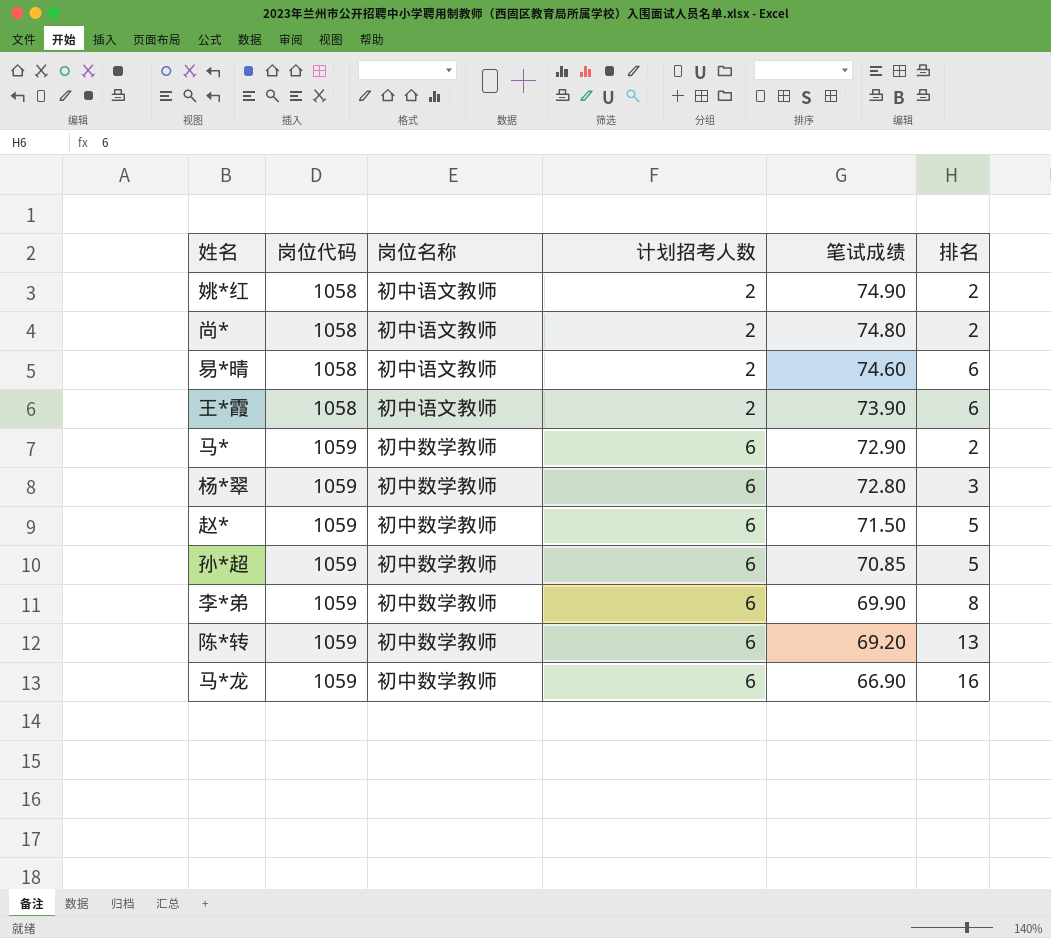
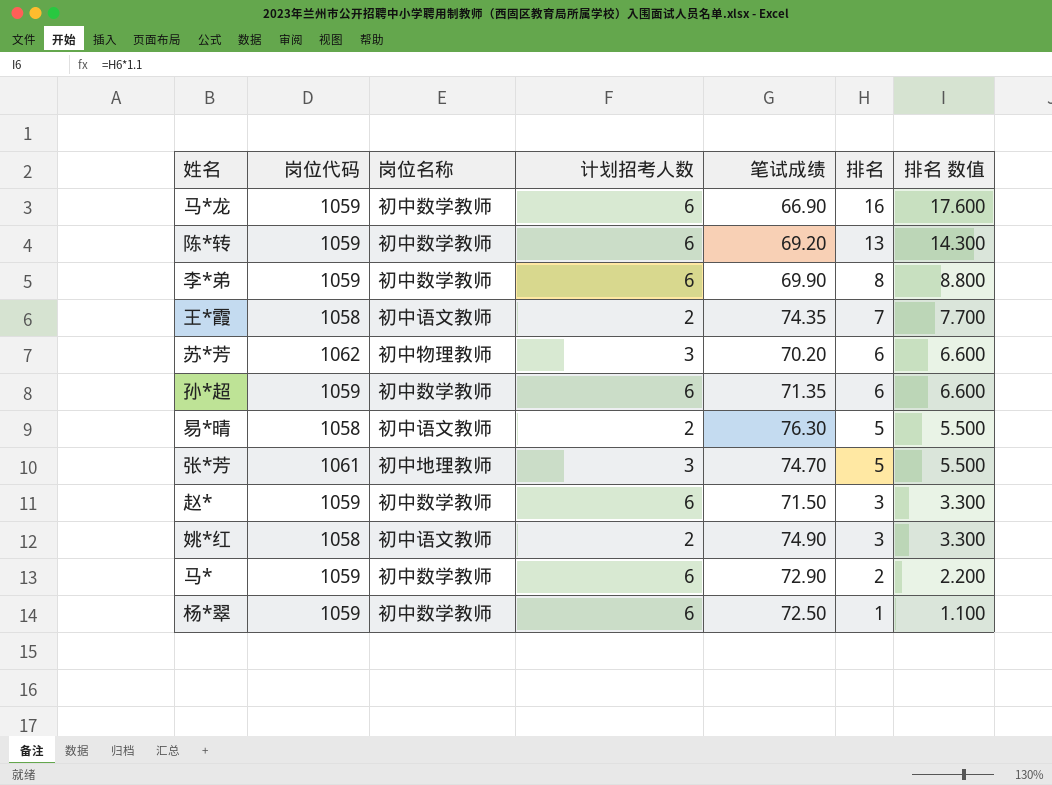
row order: 岗位代码 ascending -> 排名 descending
column 排名 数值 | formula: none -> [排名] * 1.1
row 尚*: 1058 | 初中语文教师 | 2 | 74.80 | 2 -> none
王*霞 | 笔试成绩: 73.90 -> 74.35
王*霞 | 排名: 6 -> 7
row 苏*芳: none -> 1062 | 初中物理教师 | 3 | 70.20 | 6 | 6.600
孙*超 | 笔试成绩: 70.85 -> 71.35
孙*超 | 排名: 5 -> 6
易*晴 | 笔试成绩: 74.60 -> 76.30
易*晴 | 排名: 6 -> 5
row 张*芳: none -> 1061 | 初中地理教师 | 3 | 74.70 | 5 | 5.500
赵* | 排名: 5 -> 3
姚*红 | 排名: 2 -> 3
杨*翠 | 笔试成绩: 72.80 -> 72.50
杨*翠 | 排名: 3 -> 1

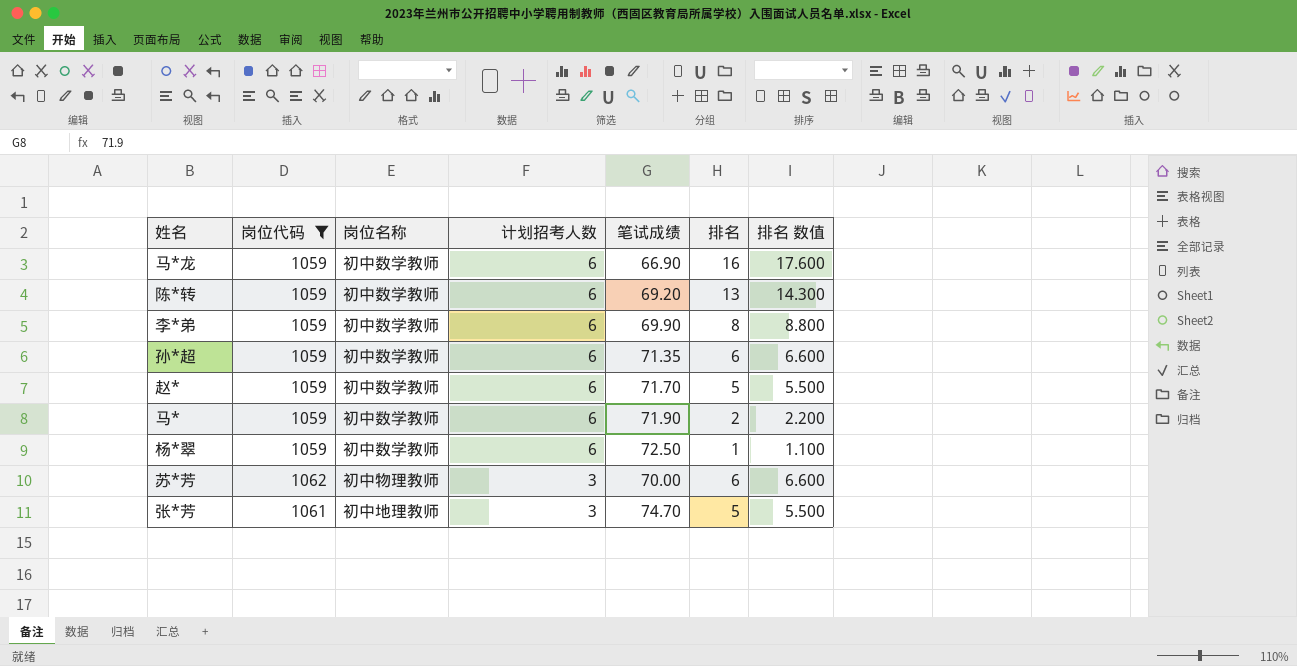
filter: none -> 岗位代码 != 1058
row order: 排名 descending -> 计划招考人数 descending
赵* | 笔试成绩: 71.50 -> 71.70
赵* | 排名: 3 -> 5
赵* | 排名 数值: 3.300 -> 5.500
马* | 笔试成绩: 72.90 -> 71.90
苏*芳 | 笔试成绩: 70.20 -> 70.00

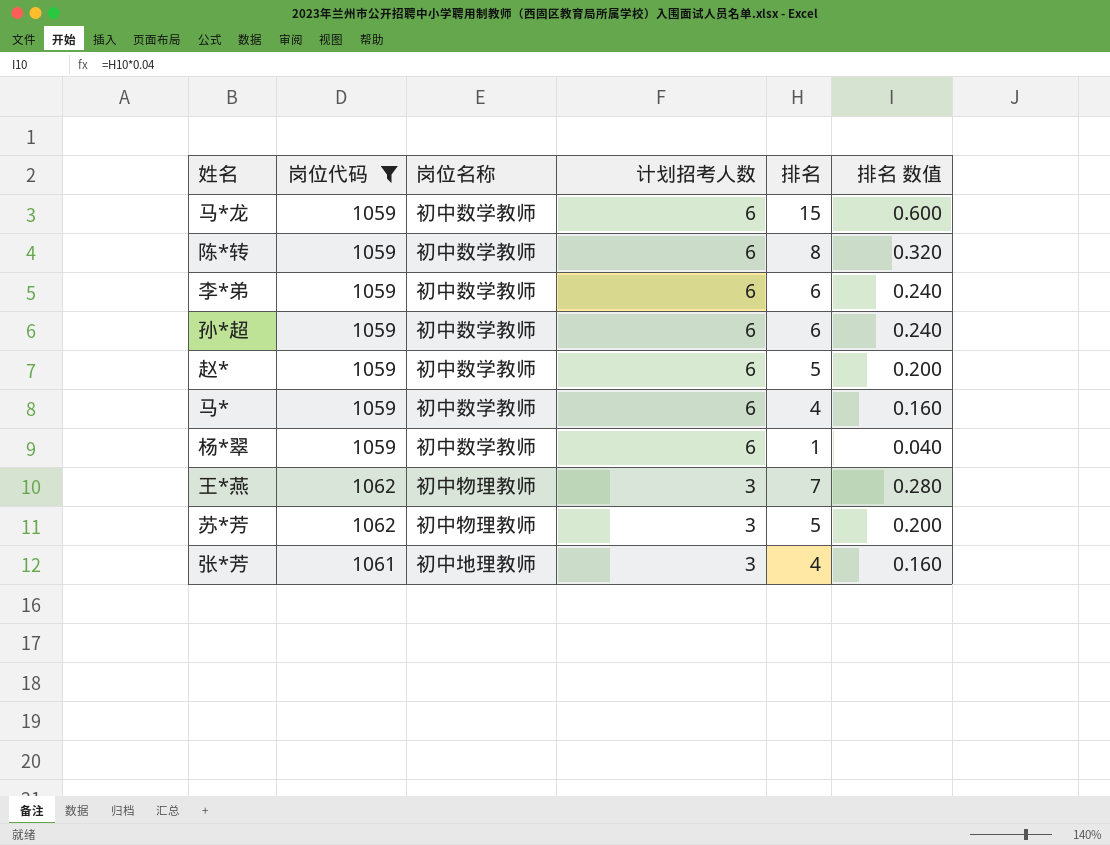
column 笔试成绩 | position: 5 -> none
column 排名 数值 | formula: [排名] * 1.1 -> [排名] * 0.04
马*龙 | 排名: 16 -> 15
陈*转 | 排名: 13 -> 8
李*弟 | 排名: 8 -> 6
马* | 排名: 2 -> 4
row 王*燕: none -> 1062 | 初中物理教师 | 3 | 7 | 0.280
苏*芳 | 排名: 6 -> 5
张*芳 | 排名: 5 -> 4

